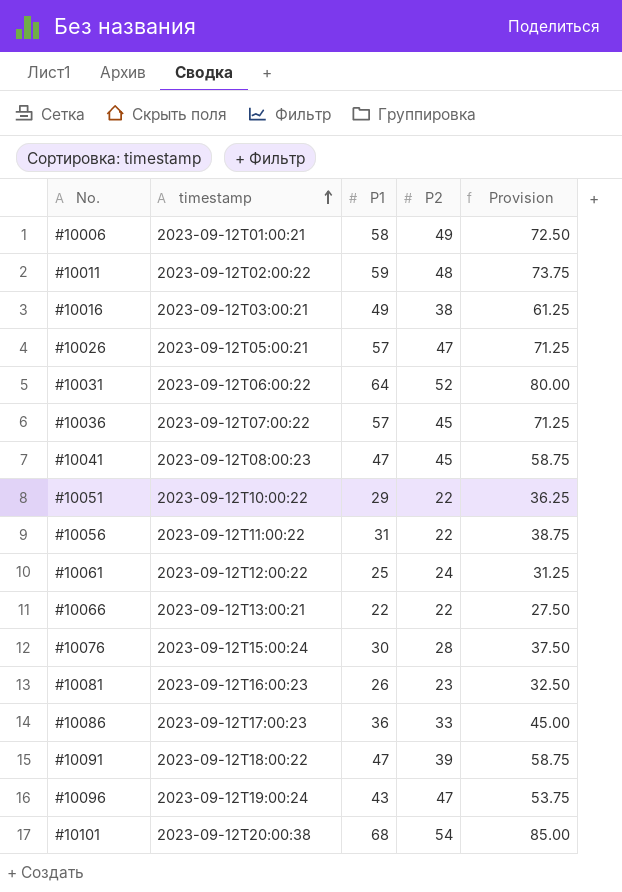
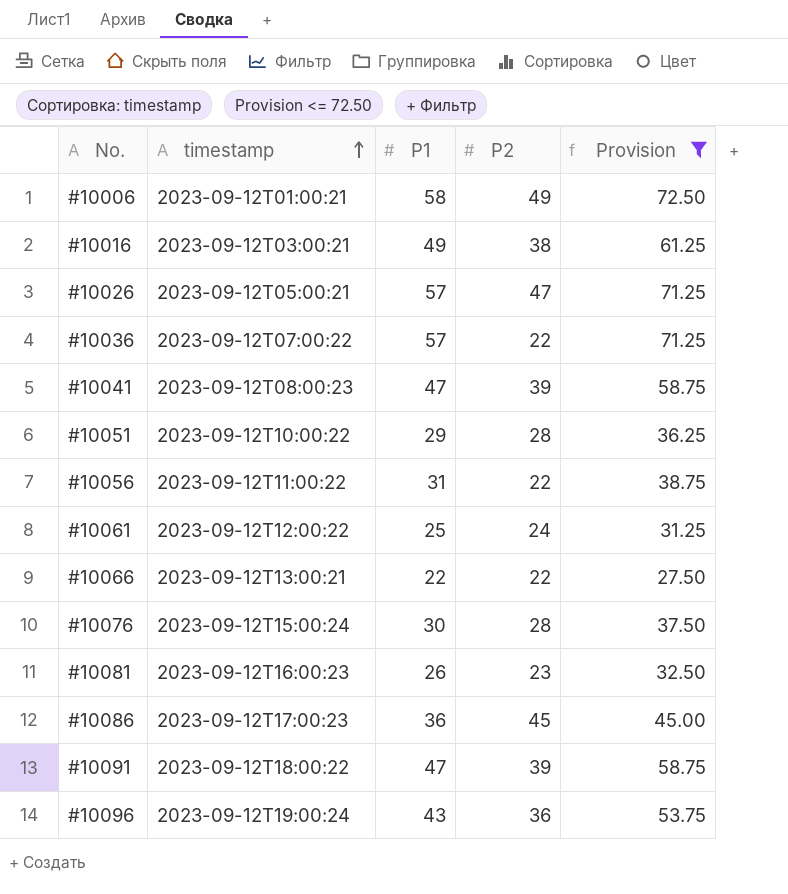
filter: none -> Provision <= 72.50
#10036 | P2: 45 -> 22
#10041 | P2: 45 -> 39
#10051 | P2: 22 -> 28
#10086 | P2: 33 -> 45
#10096 | P2: 47 -> 36

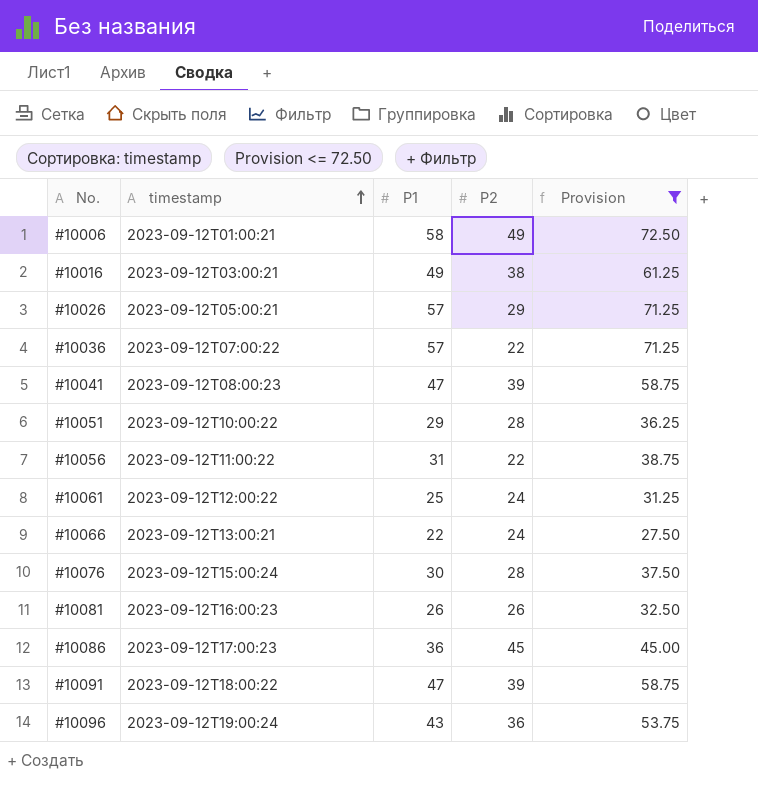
#10026 | P2: 47 -> 29
#10066 | P2: 22 -> 24
#10081 | P2: 23 -> 26

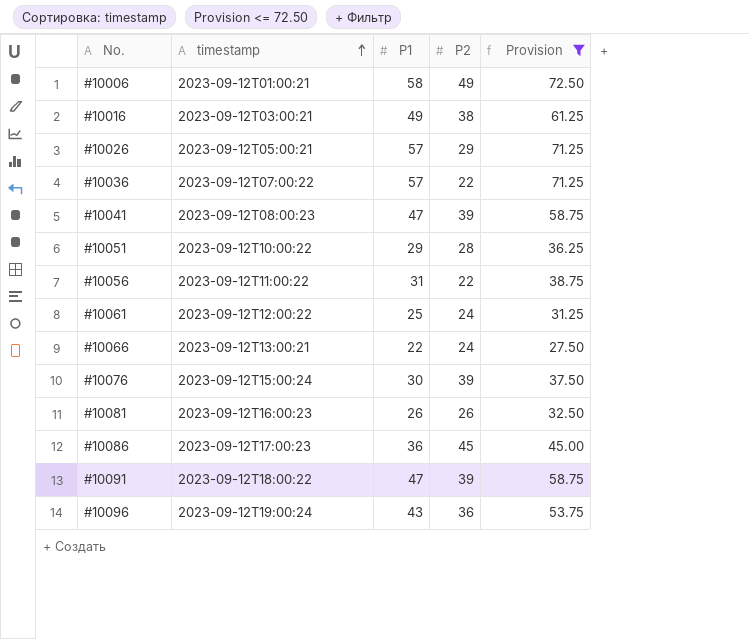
#10076 | P2: 28 -> 39

